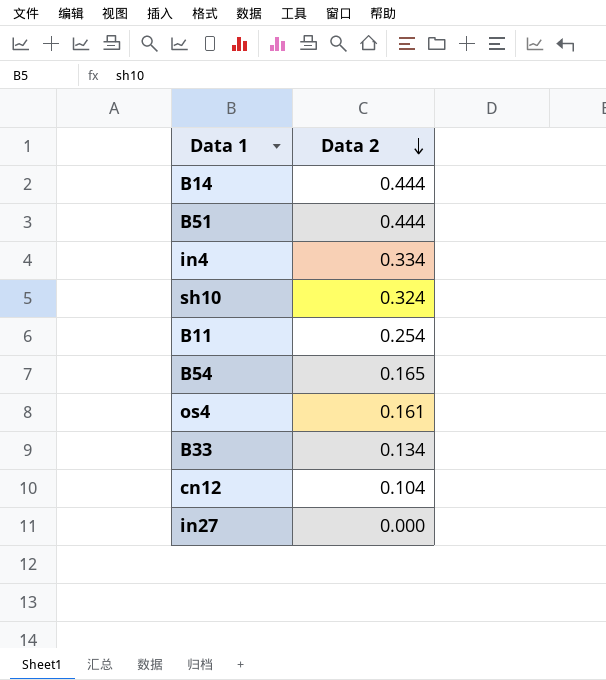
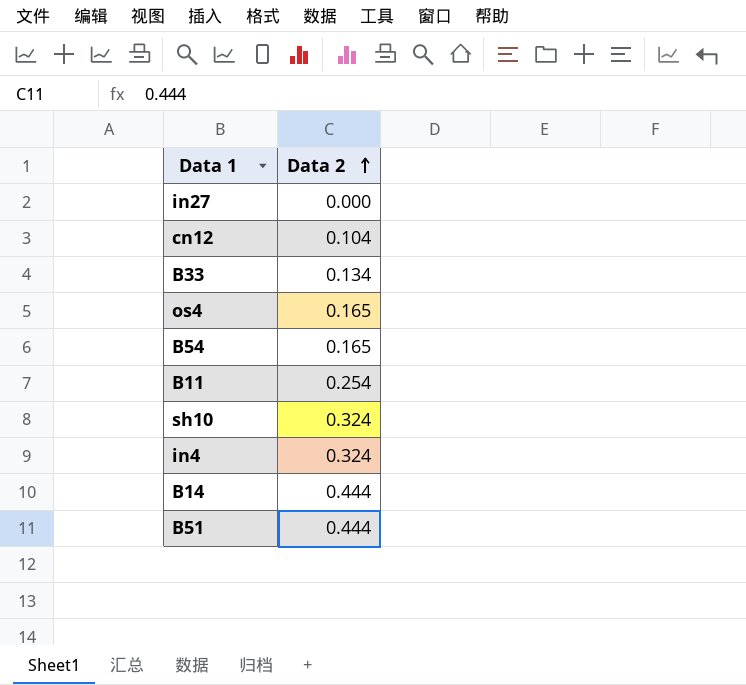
row order: Data 2 descending -> Data 2 ascending
os4 | Data 2: 0.161 -> 0.165
in4 | Data 2: 0.334 -> 0.324

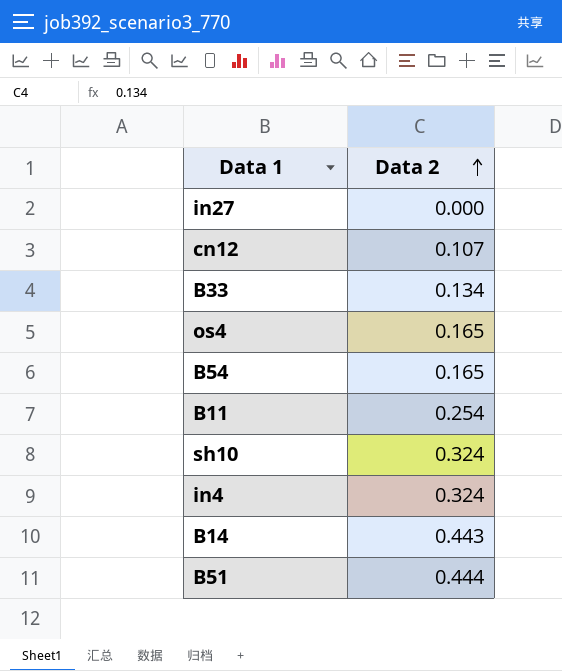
cn12 | Data 2: 0.104 -> 0.107
B14 | Data 2: 0.444 -> 0.443

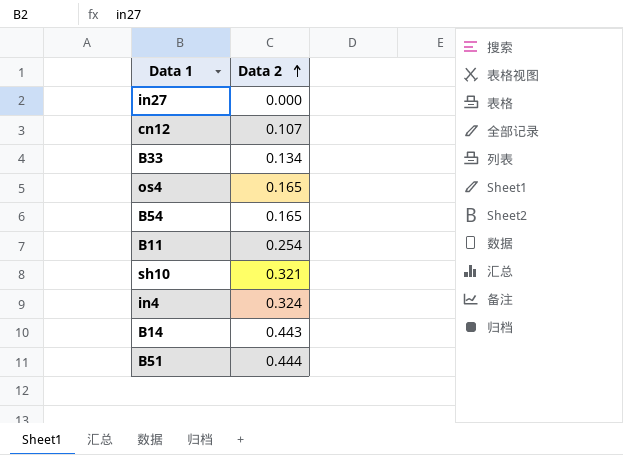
sh10 | Data 2: 0.324 -> 0.321

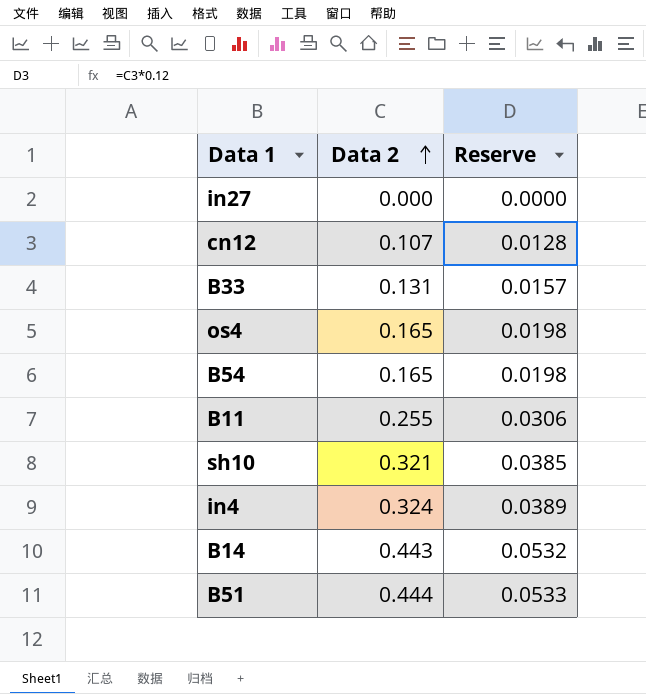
column Reserve | formula: none -> [Data 2] * 0.12
B33 | Data 2: 0.134 -> 0.131
B11 | Data 2: 0.254 -> 0.255

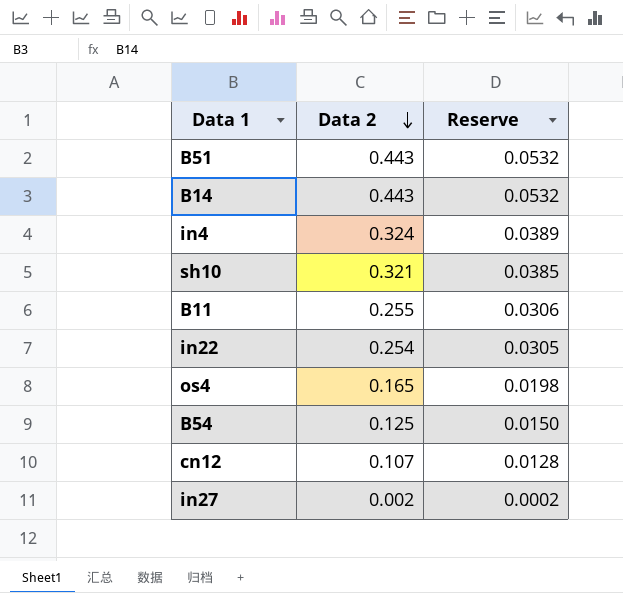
row order: Data 2 ascending -> Data 2 descending
row B33: 0.131 | 0.0157 -> none
B51 | Data 2: 0.444 -> 0.443
B51 | Reserve: 0.0533 -> 0.0532
row in22: none -> 0.254 | 0.0305
B54 | Data 2: 0.165 -> 0.125
B54 | Reserve: 0.0198 -> 0.0150
in27 | Data 2: 0.000 -> 0.002
in27 | Reserve: 0.0000 -> 0.0002

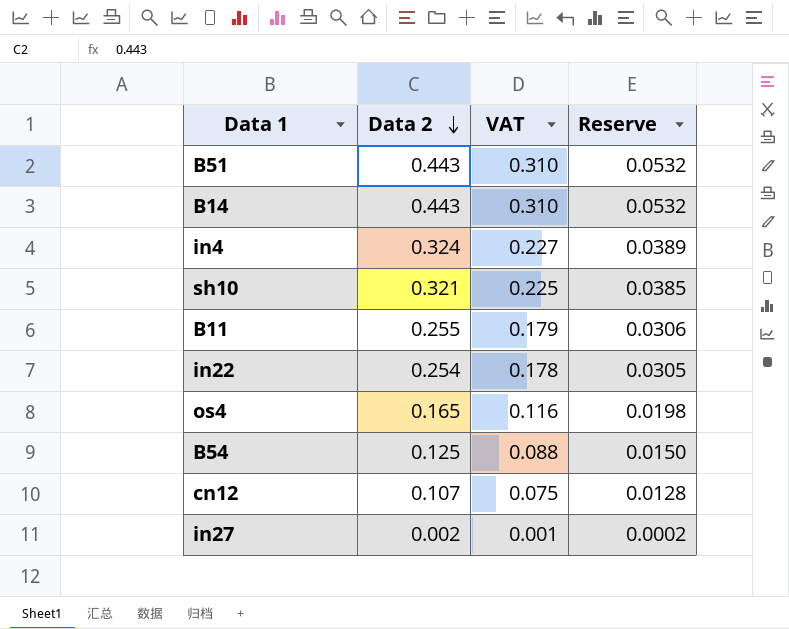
column VAT | formula: none -> [Data 2] * 0.7

